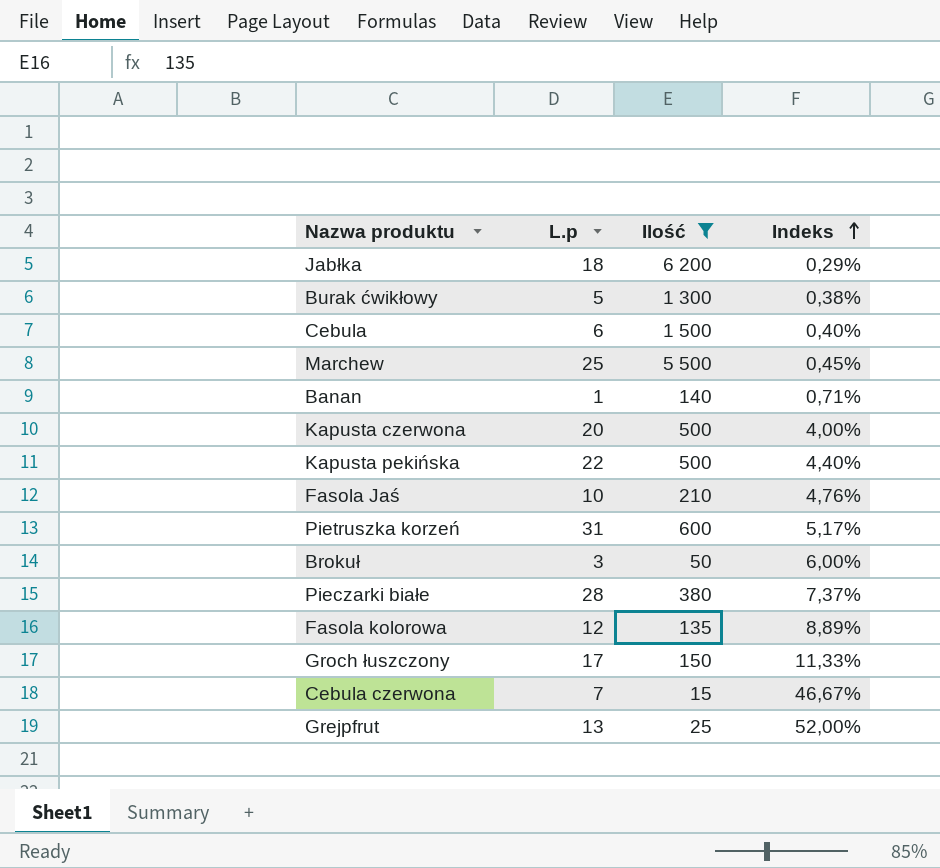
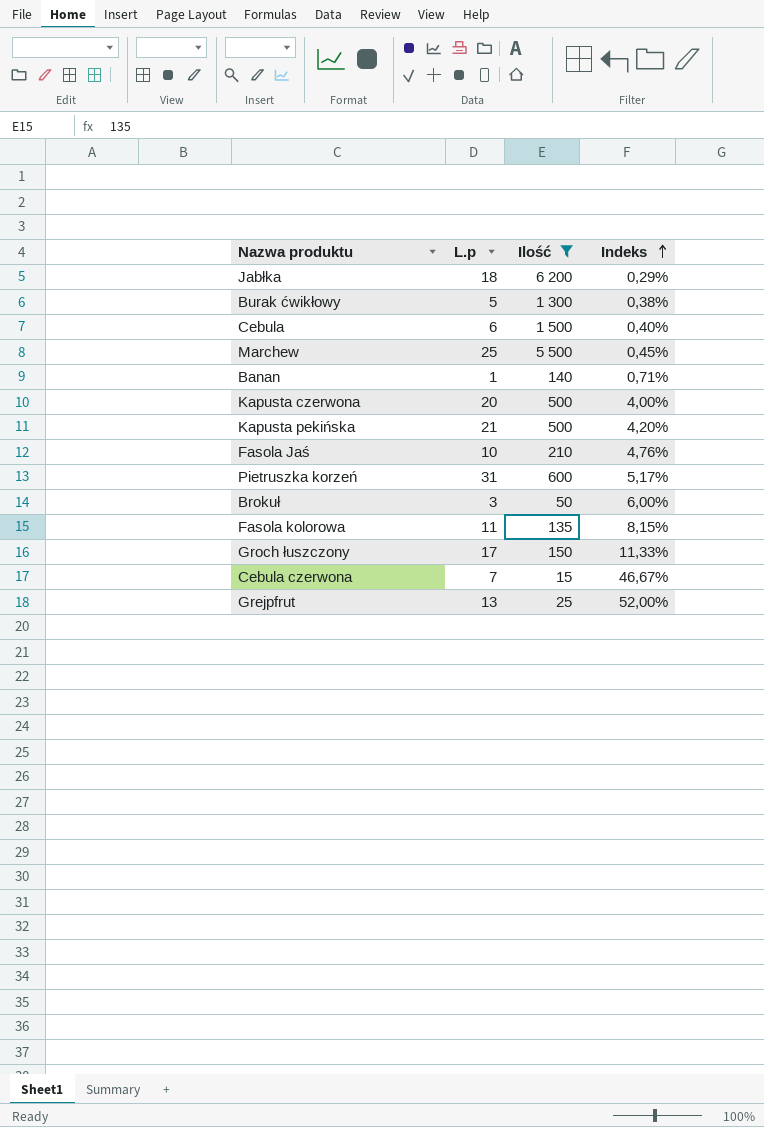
row Pieczarki białe: 28 | 380 | 7,37% -> none
Kapusta pekińska | L.p: 22 -> 21
Kapusta pekińska | Indeks: 4,40% -> 4,20%
Fasola kolorowa | L.p: 12 -> 11
Fasola kolorowa | Indeks: 8,89% -> 8,15%

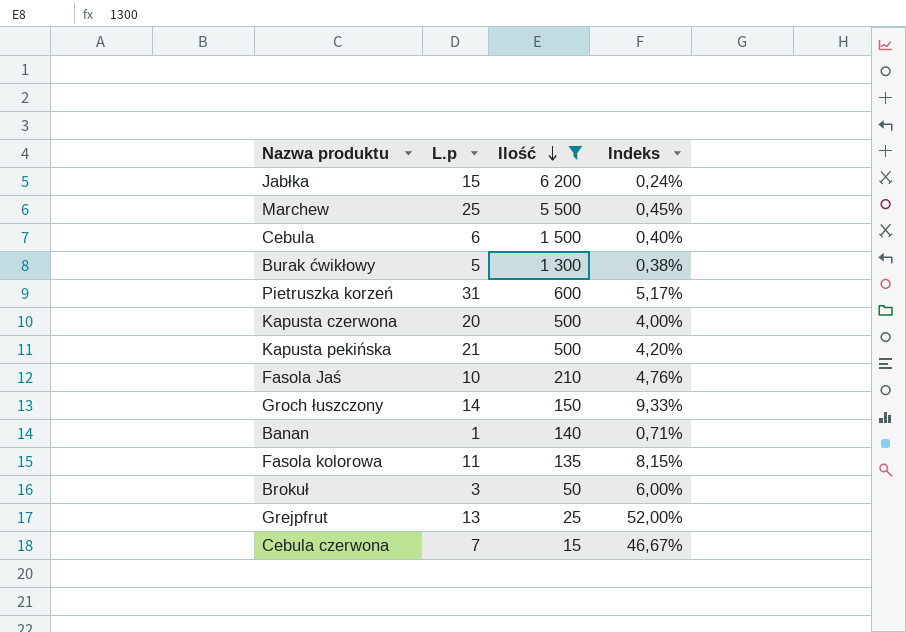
row order: Indeks ascending -> Ilość descending
Jabłka | L.p: 18 -> 15
Jabłka | Indeks: 0,29% -> 0,24%
Groch łuszczony | L.p: 17 -> 14
Groch łuszczony | Indeks: 11,33% -> 9,33%

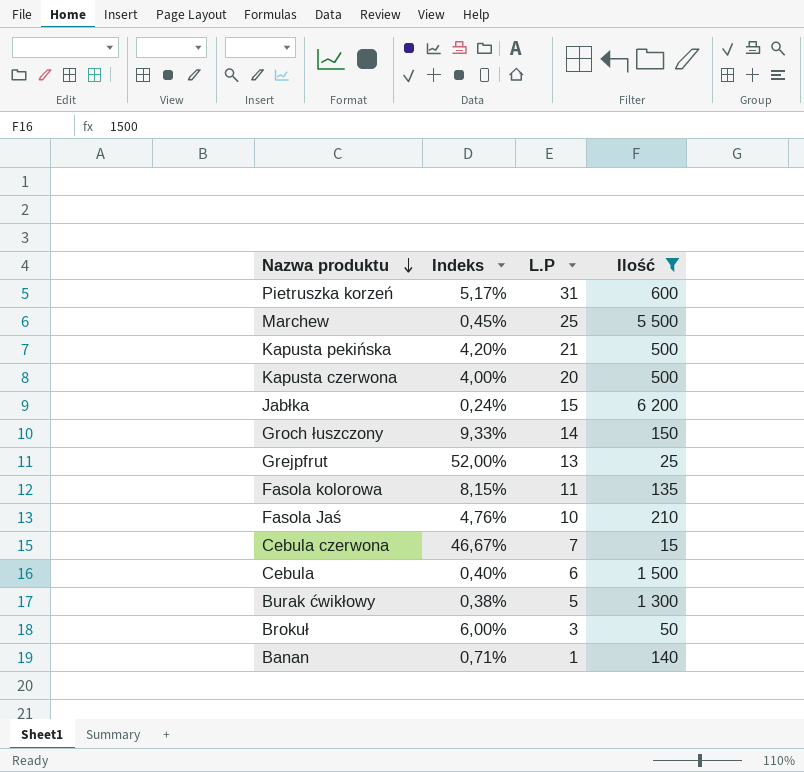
row order: Ilość descending -> Nazwa produktu descending
column Indeks | position: 4 -> 2
column name: L.p -> L.P

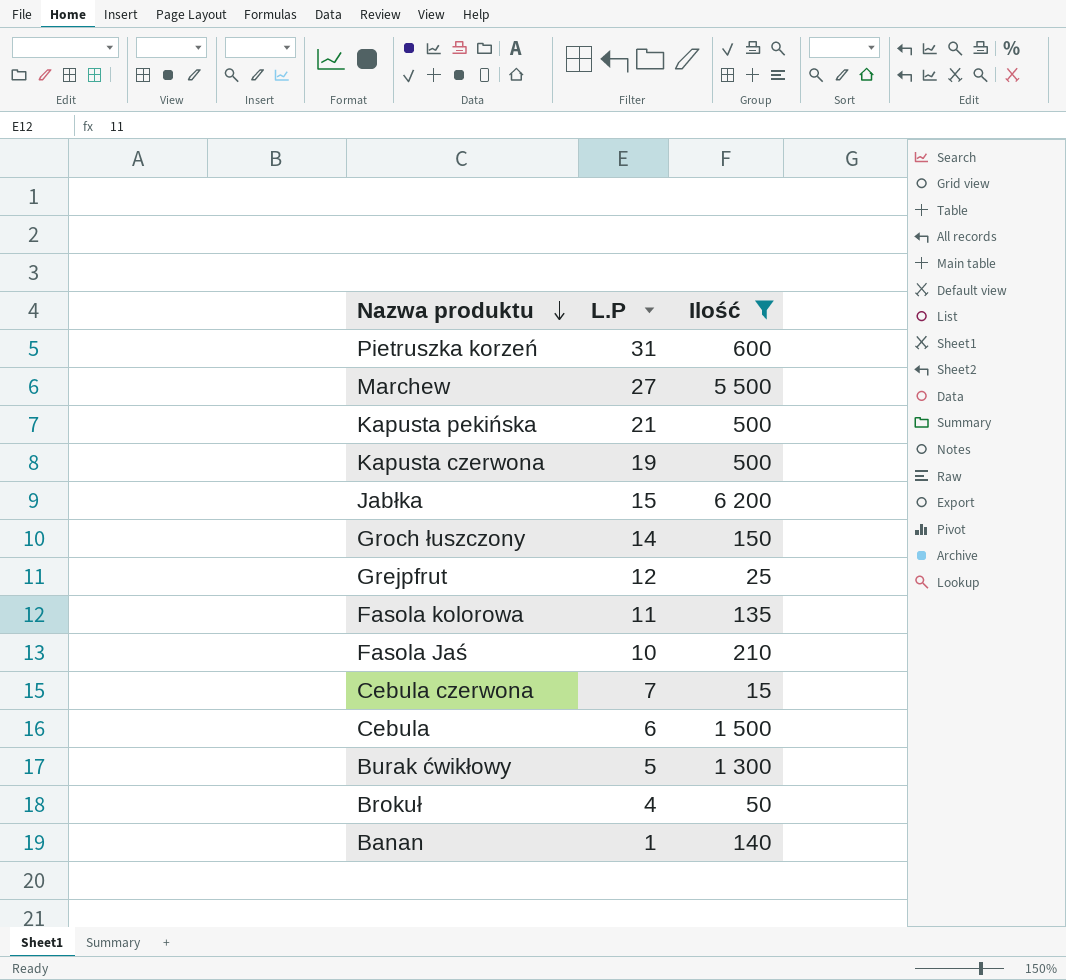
column Indeks | formula: [L.P] / [Ilość] -> none
Marchew | L.P: 25 -> 27
Kapusta czerwona | L.P: 20 -> 19
Grejpfrut | L.P: 13 -> 12
Brokuł | L.P: 3 -> 4

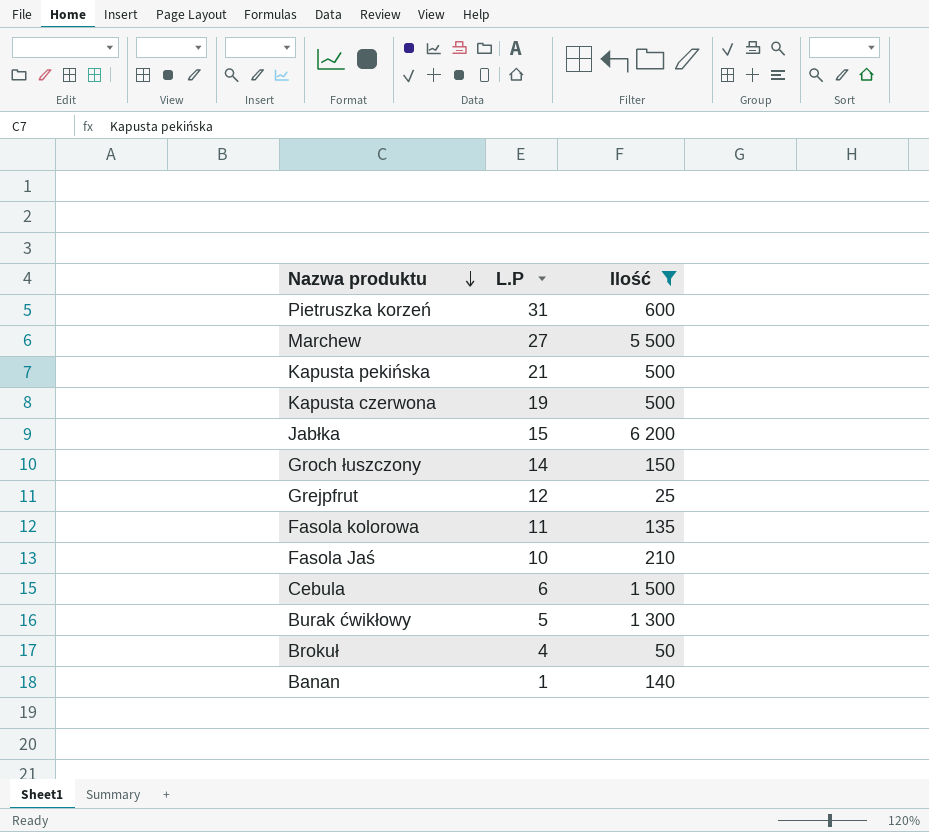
row Cebula czerwona: 7 | 15 -> none

